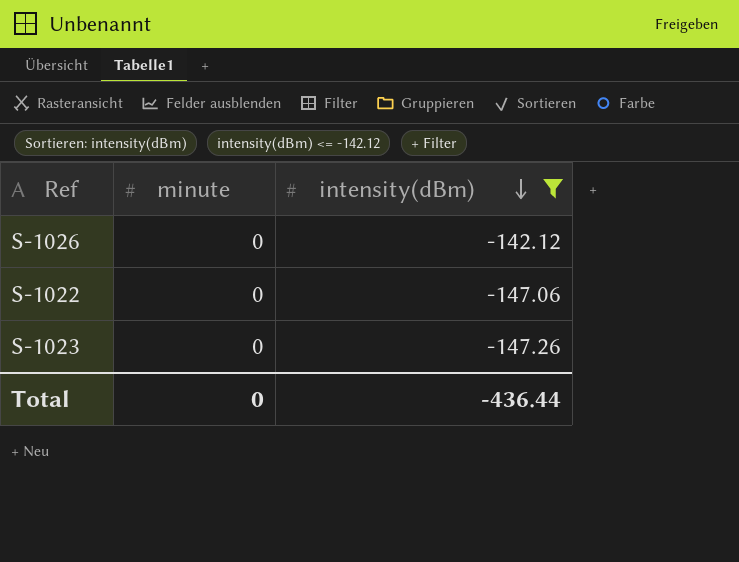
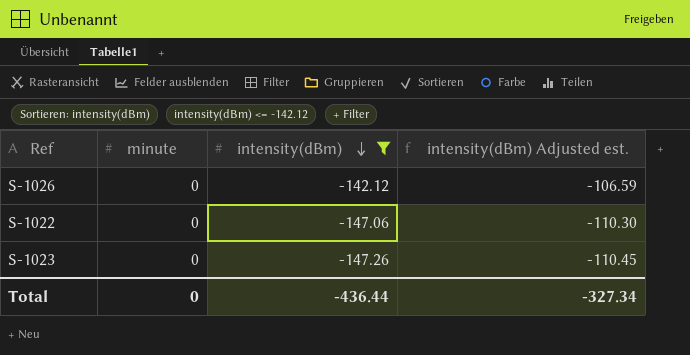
column intensity(dBm) Adjusted est. | formula: none -> [intensity(dBm)] * 0.75

